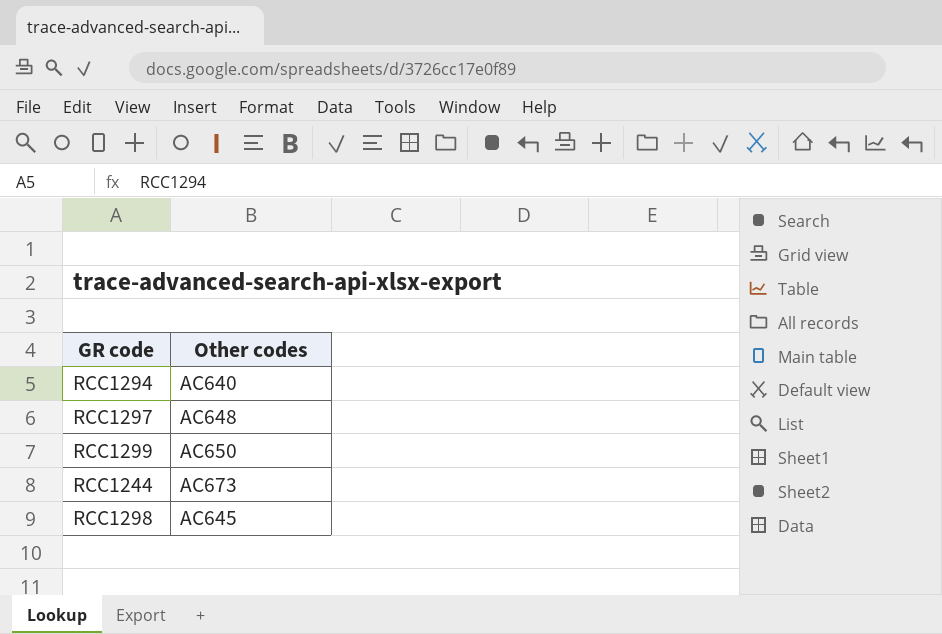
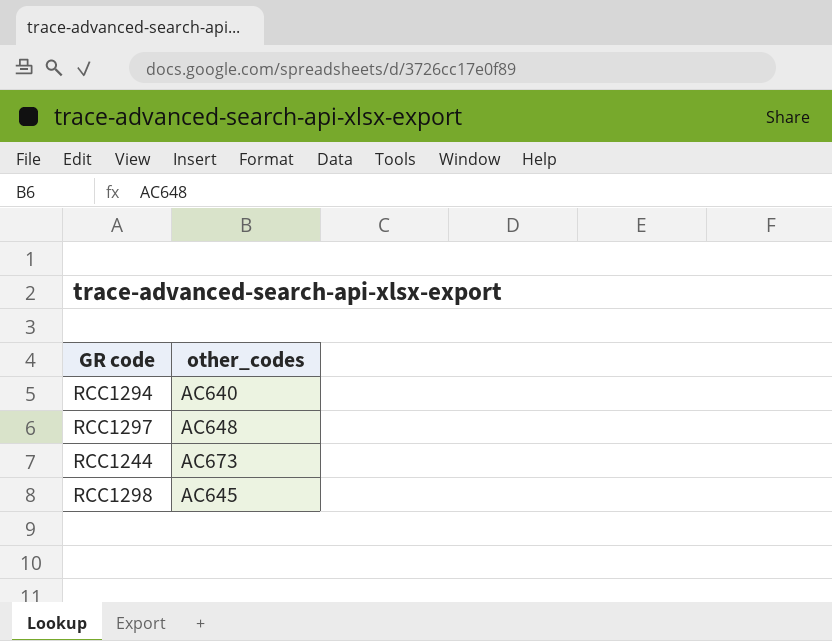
column name: Other codes -> other_codes
row RCC1299: AC650 -> none

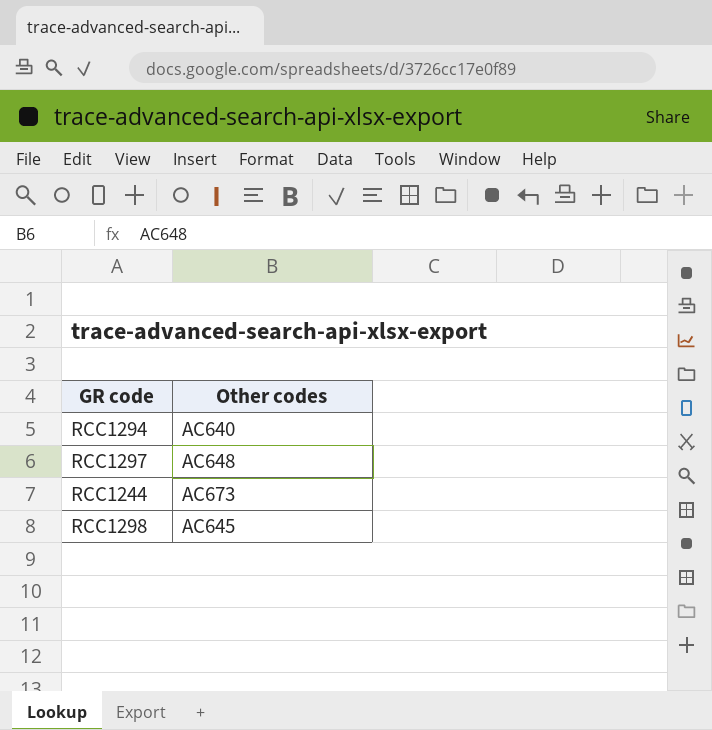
column name: other_codes -> Other codes

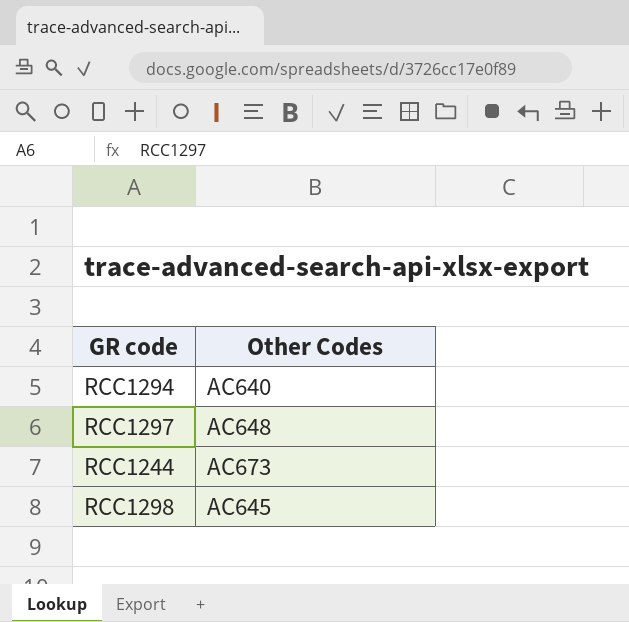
column name: Other codes -> Other Codes

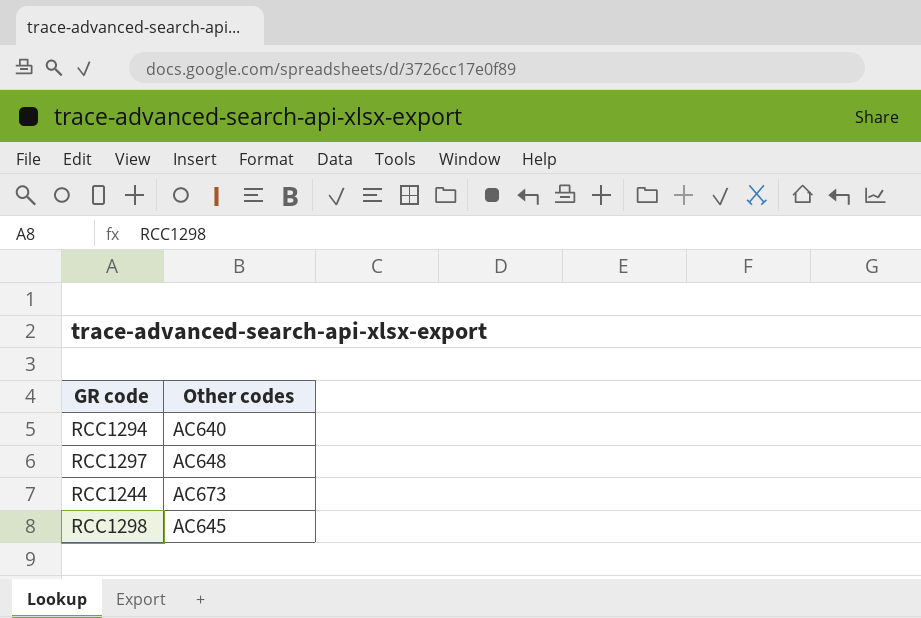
column name: Other Codes -> Other codes

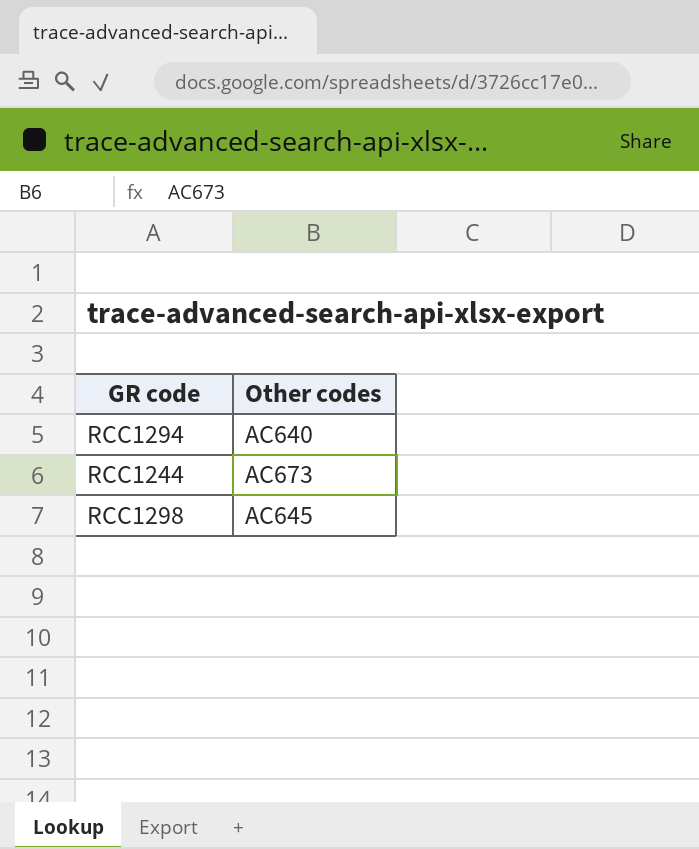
row RCC1297: AC648 -> none

